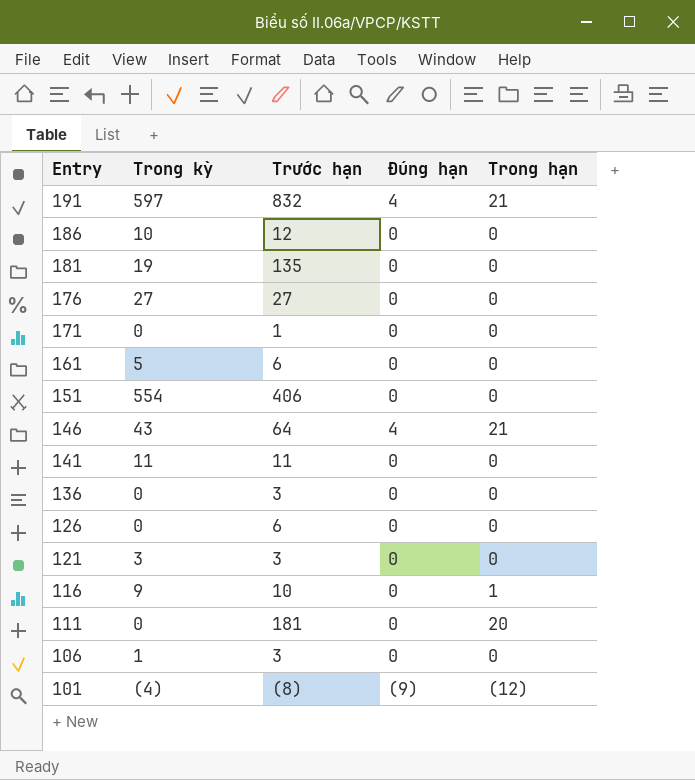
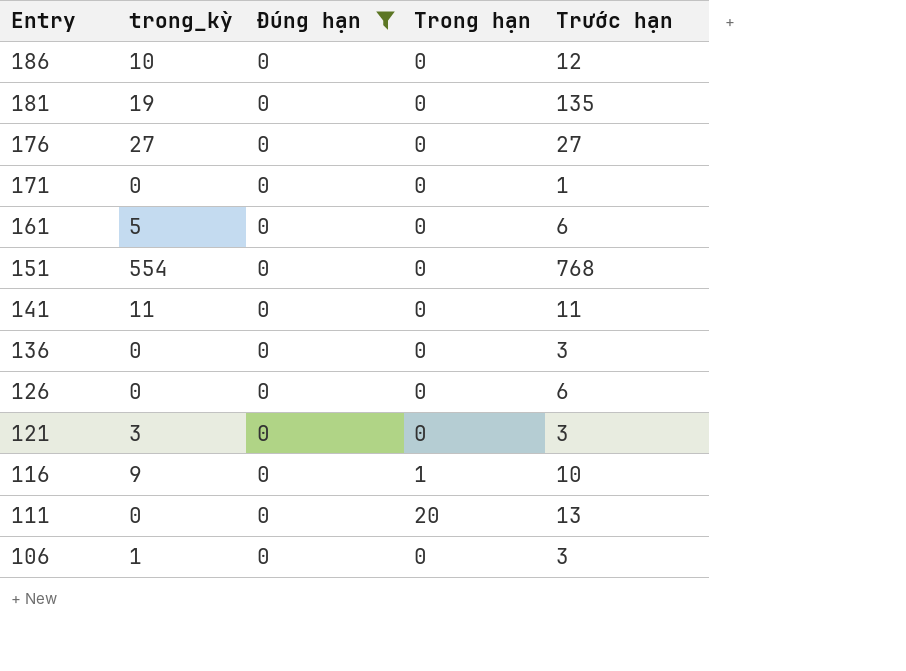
filter: none -> Đúng hạn = 0
column name: Trong kỳ -> trong_kỳ
column Trước hạn | position: 3 -> 5
151 | Trước hạn: 406 -> 768
111 | Trước hạn: 181 -> 13

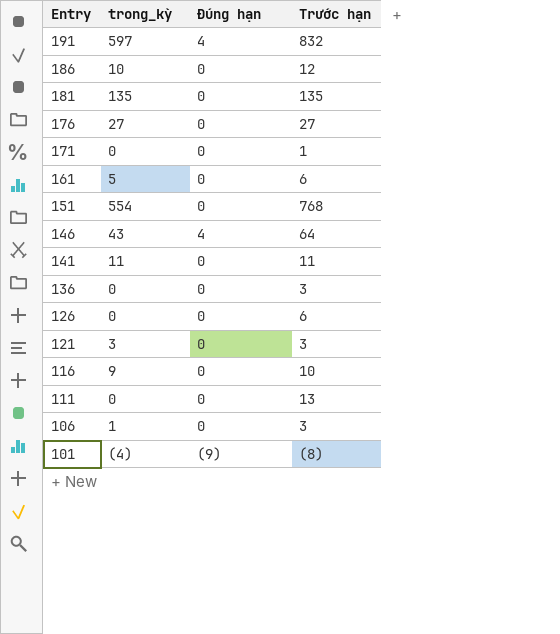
filter: Đúng hạn = 0 -> none
column Trong hạn | position: 4 -> none
181 | trong_kỳ: 19 -> 135

